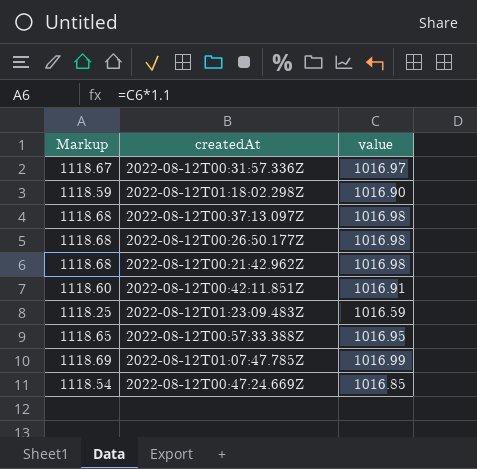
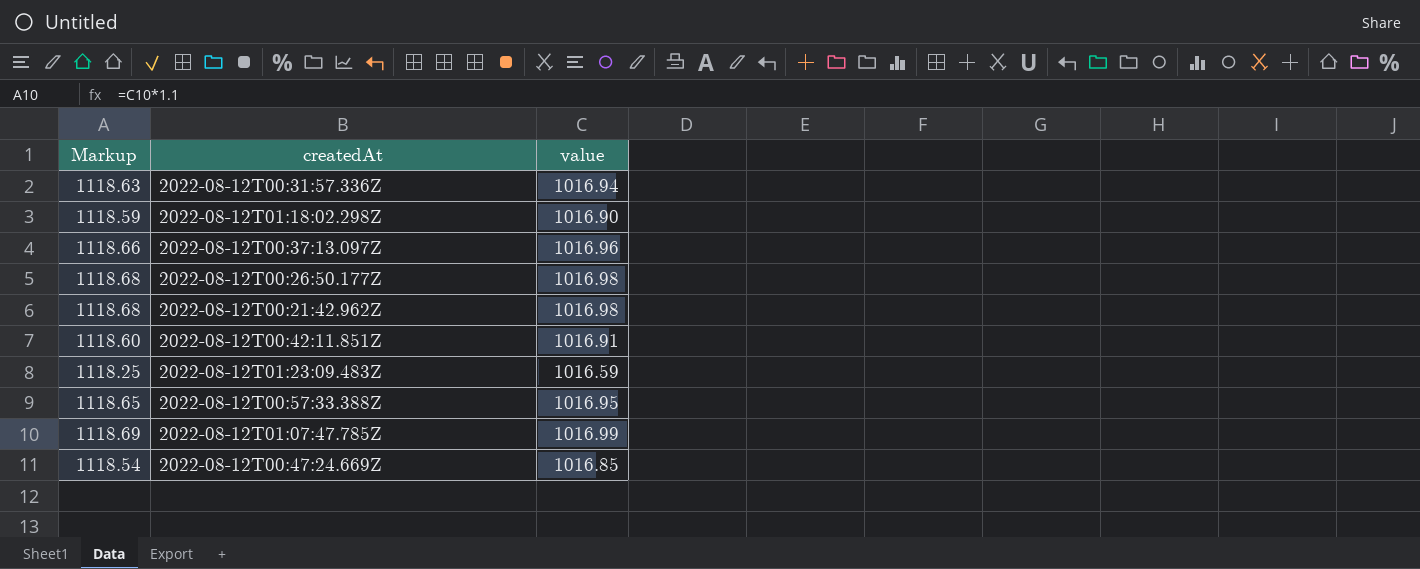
2022-08-12T00:31:57.336Z | Markup: 1118.67 -> 1118.63
2022-08-12T00:31:57.336Z | value: 1016.97 -> 1016.94
2022-08-12T00:37:13.097Z | Markup: 1118.68 -> 1118.66
2022-08-12T00:37:13.097Z | value: 1016.98 -> 1016.96

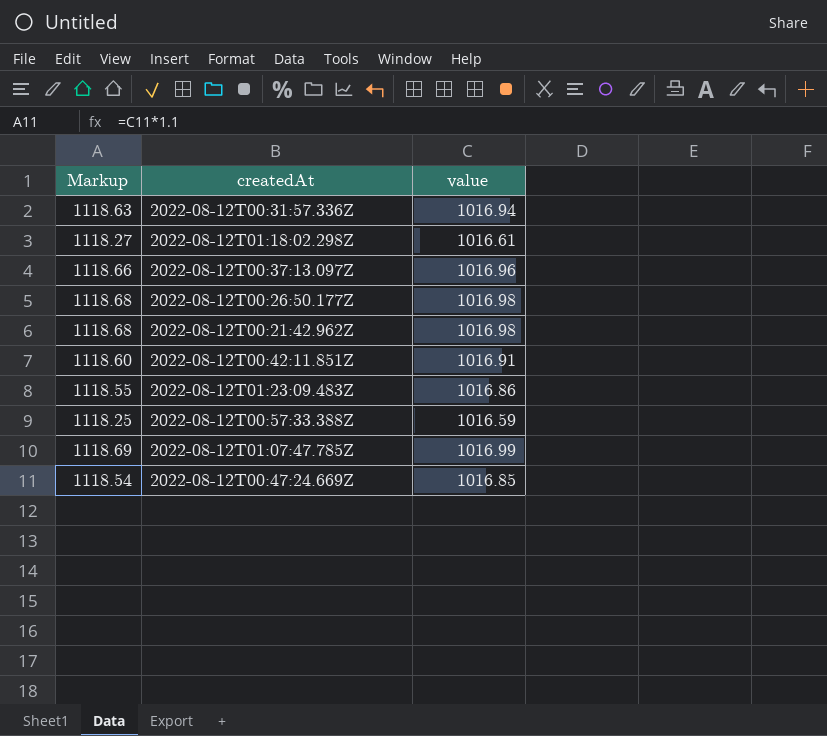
2022-08-12T01:18:02.298Z | Markup: 1118.59 -> 1118.27
2022-08-12T01:18:02.298Z | value: 1016.90 -> 1016.61
2022-08-12T01:23:09.483Z | Markup: 1118.25 -> 1118.55
2022-08-12T01:23:09.483Z | value: 1016.59 -> 1016.86
2022-08-12T00:57:33.388Z | Markup: 1118.65 -> 1118.25
2022-08-12T00:57:33.388Z | value: 1016.95 -> 1016.59

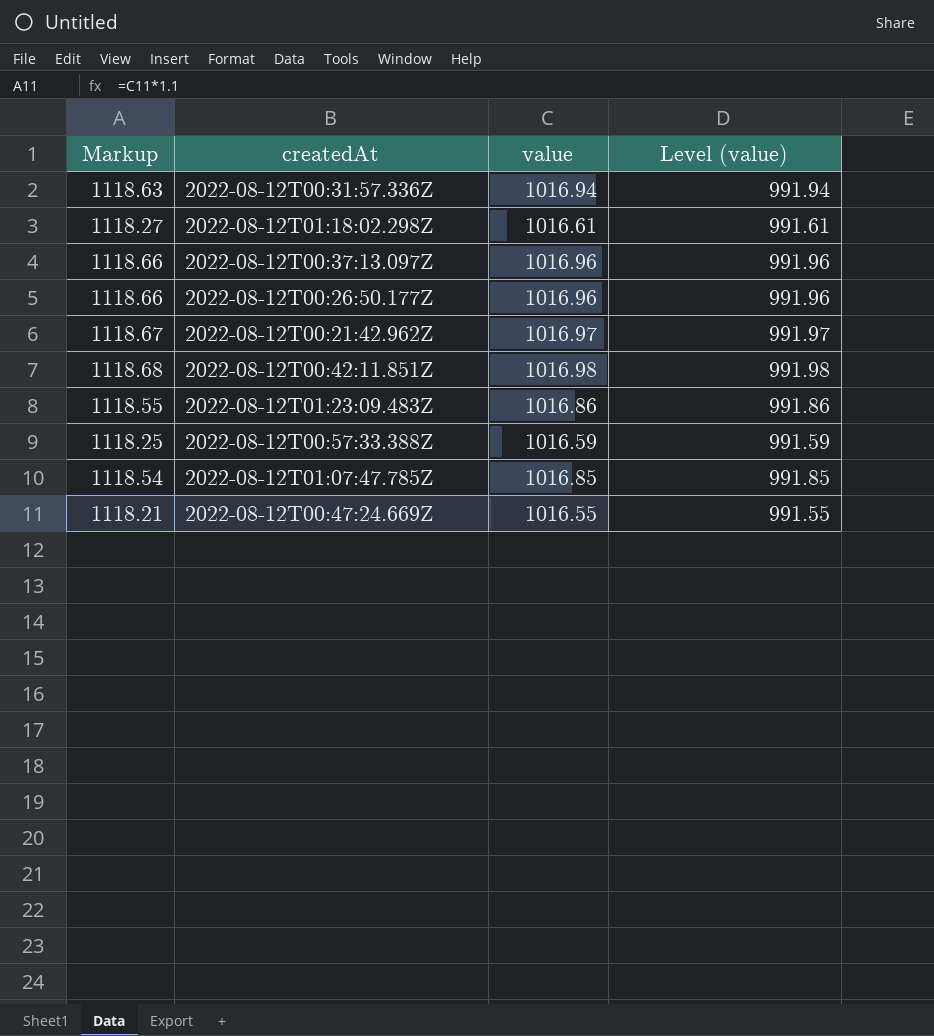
column Level (value) | formula: none -> [value] - 25
2022-08-12T00:26:50.177Z | Markup: 1118.68 -> 1118.66
2022-08-12T00:26:50.177Z | value: 1016.98 -> 1016.96
2022-08-12T00:21:42.962Z | Markup: 1118.68 -> 1118.67
2022-08-12T00:21:42.962Z | value: 1016.98 -> 1016.97
2022-08-12T00:42:11.851Z | Markup: 1118.60 -> 1118.68
2022-08-12T00:42:11.851Z | value: 1016.91 -> 1016.98
2022-08-12T01:07:47.785Z | Markup: 1118.69 -> 1118.54
2022-08-12T01:07:47.785Z | value: 1016.99 -> 1016.85
2022-08-12T00:47:24.669Z | Markup: 1118.54 -> 1118.21
2022-08-12T00:47:24.669Z | value: 1016.85 -> 1016.55

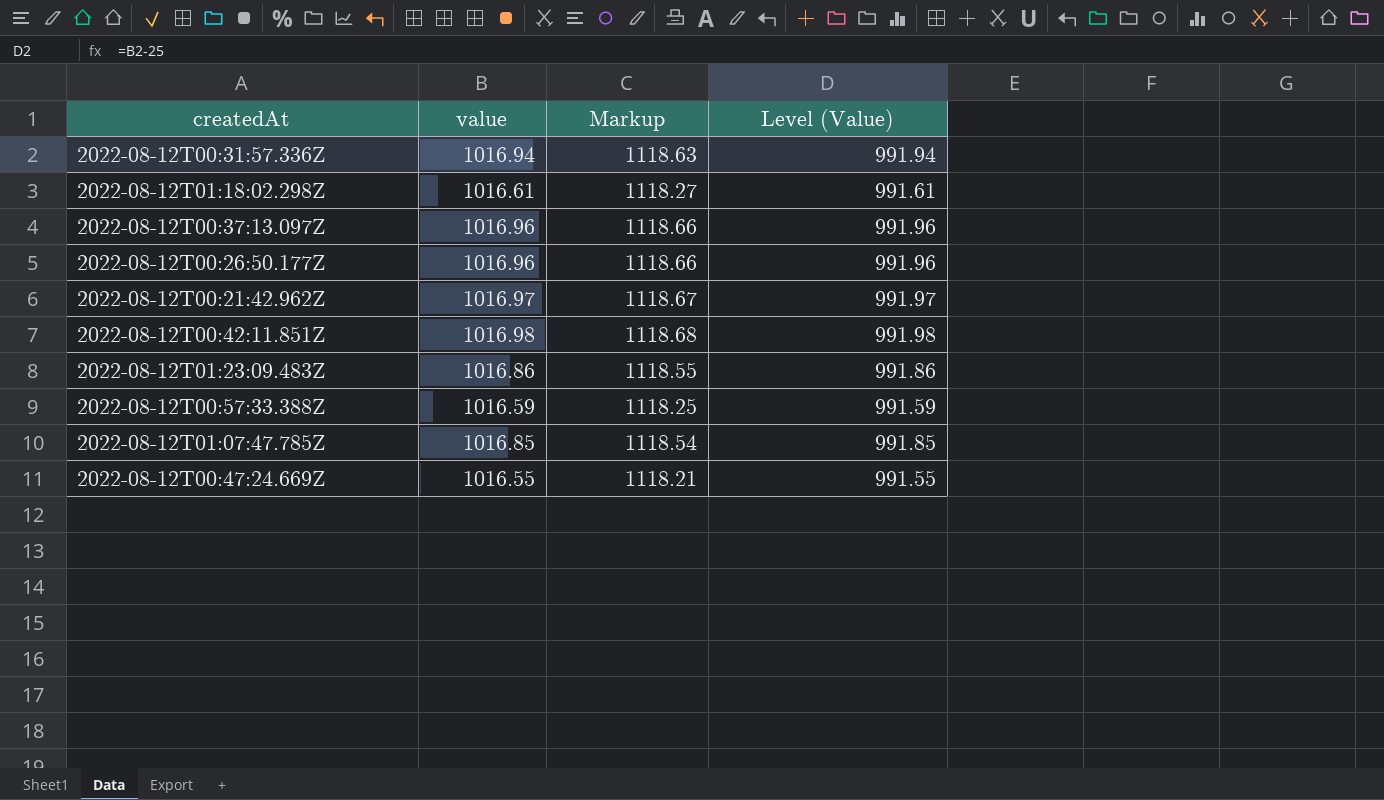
column Markup | position: 1 -> 3
column name: Level (value) -> Level (Value)

